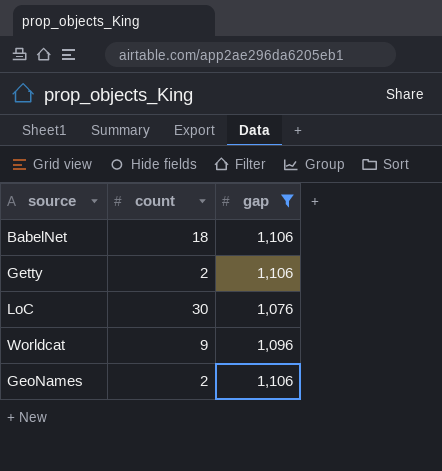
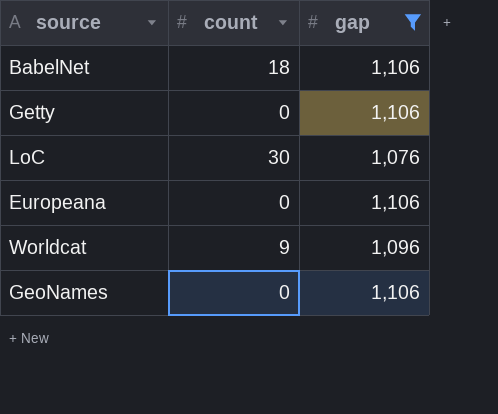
Getty | count: 2 -> 0
row Europeana: none -> 0 | 1,106
GeoNames | count: 2 -> 0

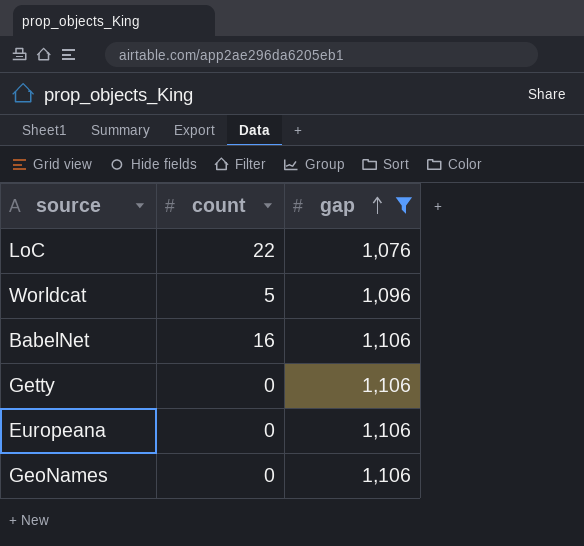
row order: none -> gap ascending
LoC | count: 30 -> 22
Worldcat | count: 9 -> 5
BabelNet | count: 18 -> 16

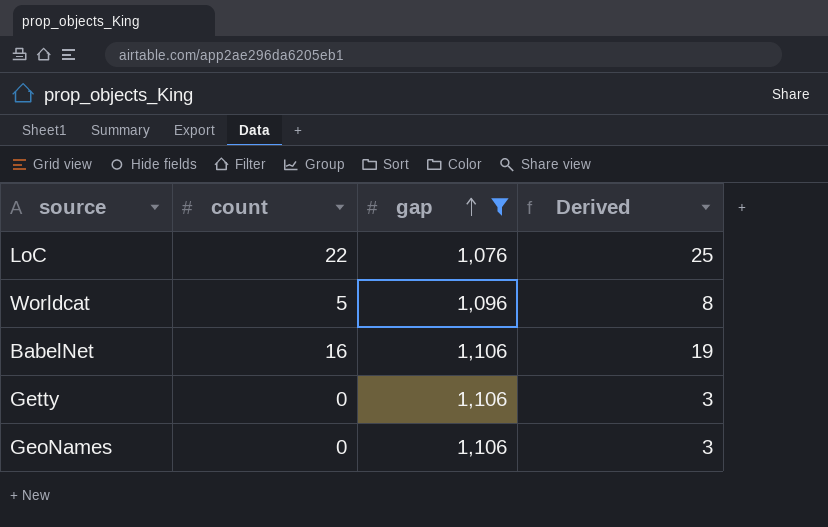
column Derived | formula: none -> [count] + 3
row Europeana: 0 | 1,106 -> none

